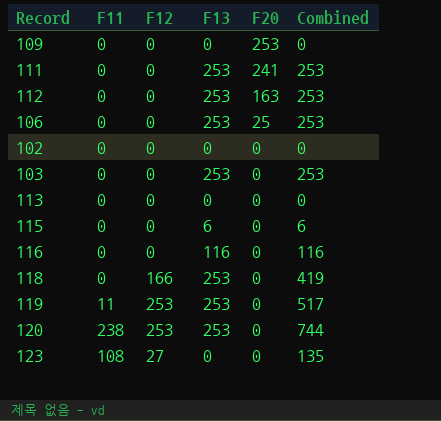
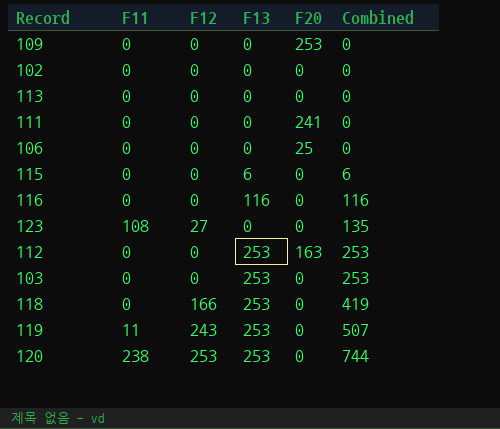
row order: F20 descending -> Combined ascending
111 | F13: 253 -> 0
111 | Combined: 253 -> 0
106 | F13: 253 -> 0
106 | Combined: 253 -> 0
119 | F12: 253 -> 243
119 | Combined: 517 -> 507

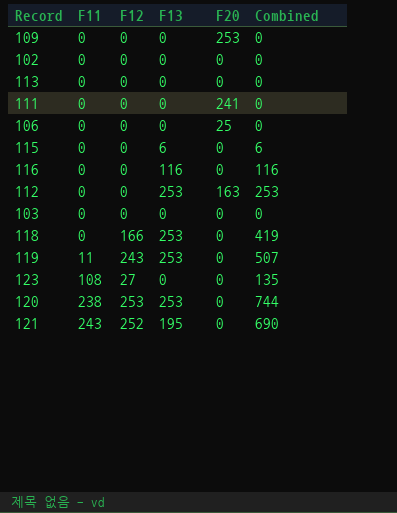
row order: Combined ascending -> F11 ascending
103 | F13: 253 -> 0
103 | Combined: 253 -> 0
row 121: none -> 243 | 252 | 195 | 0 | 690

